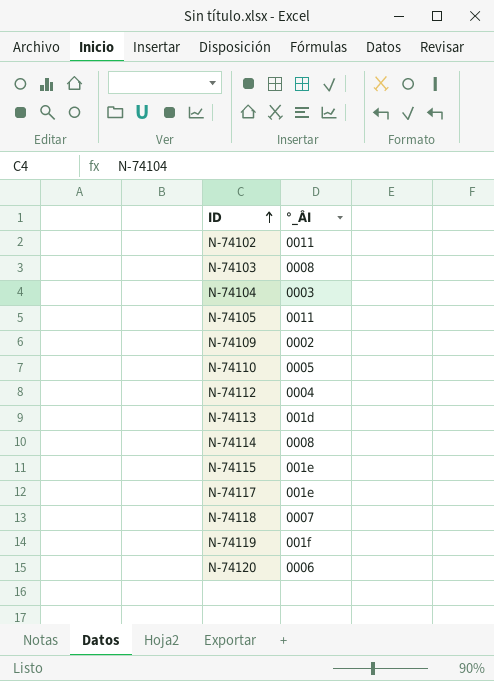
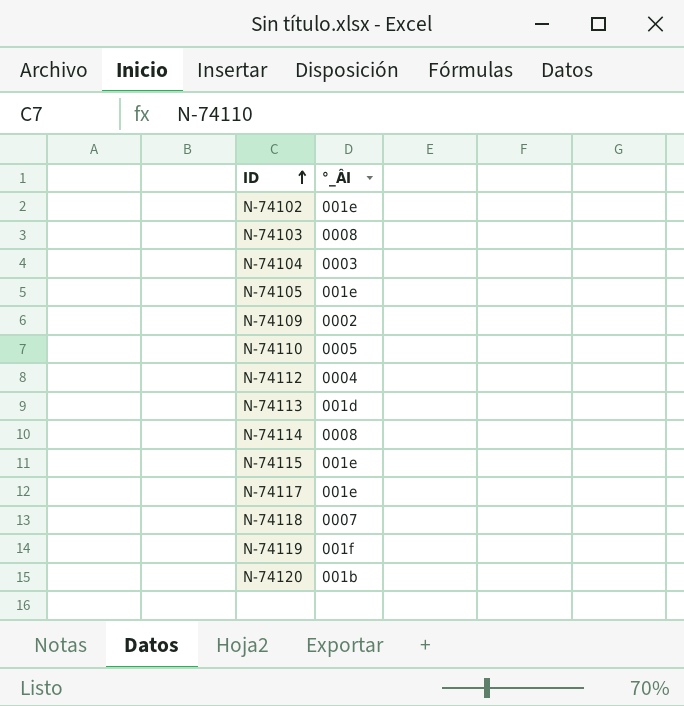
N-74102 | °_ÂI: 0011 -> 001e
N-74105 | °_ÂI: 0011 -> 001e
N-74120 | °_ÂI: 0006 -> 001b

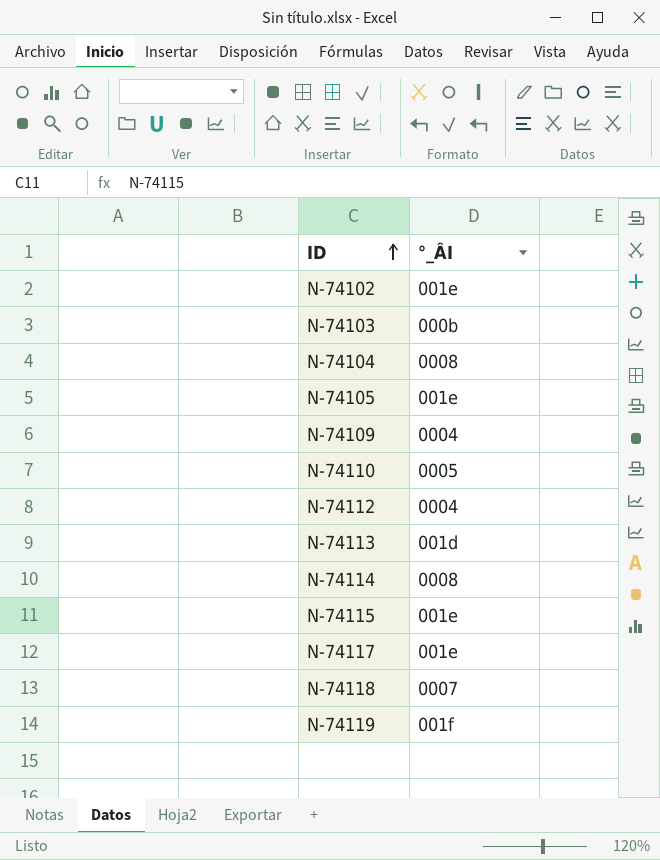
row N-74120: 001b -> none
N-74103 | °_ÂI: 0008 -> 000b
N-74104 | °_ÂI: 0003 -> 0008
N-74109 | °_ÂI: 0002 -> 0004

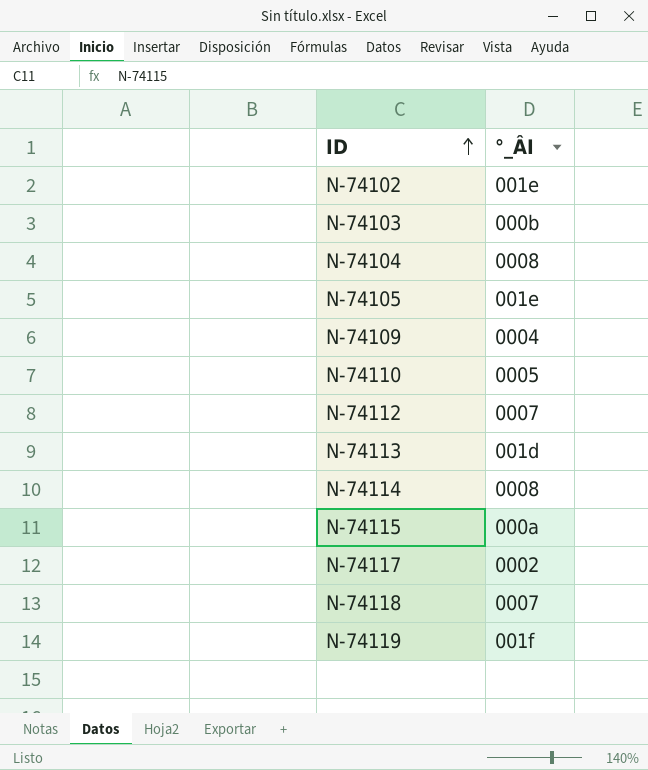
N-74112 | °_ÂI: 0004 -> 0007
N-74115 | °_ÂI: 001e -> 000a
N-74117 | °_ÂI: 001e -> 0002

